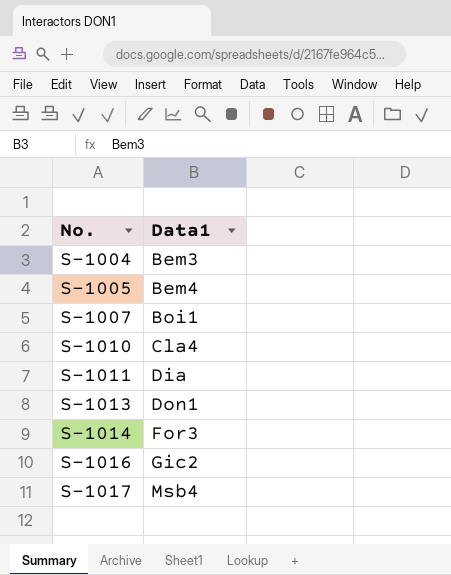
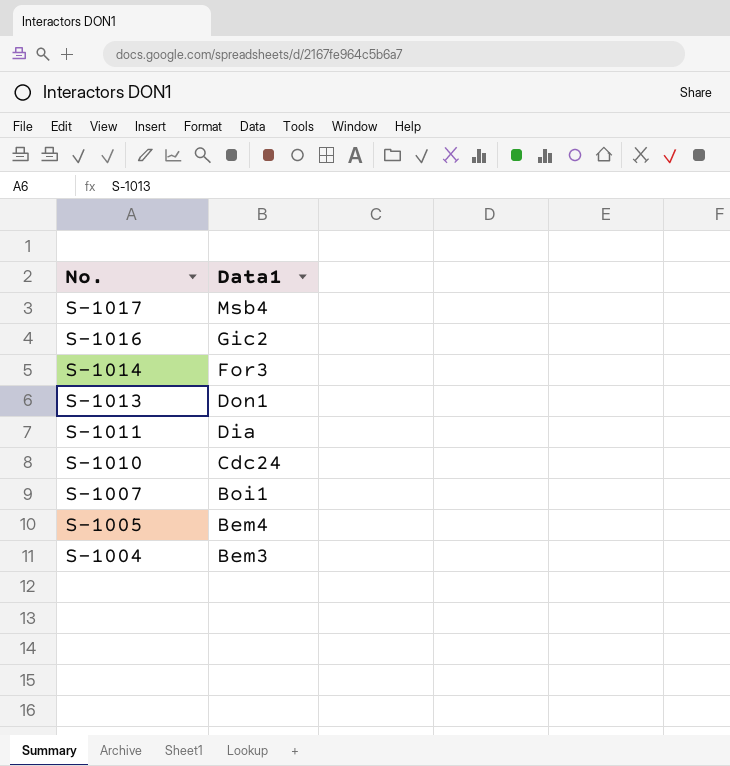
row order: No. ascending -> No. descending
S-1010 | Data1: Cla4 -> Cdc24

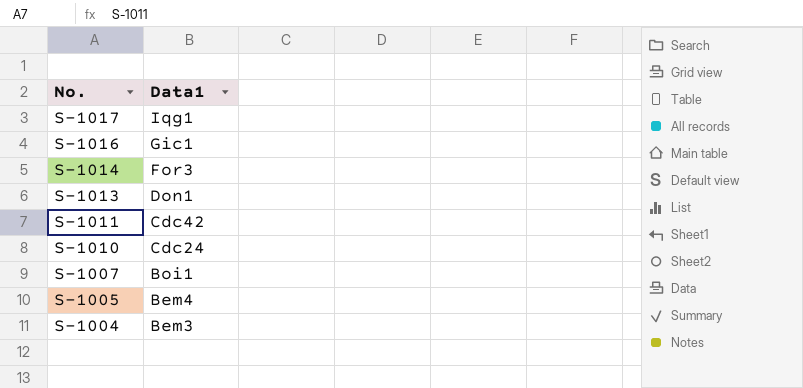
S-1017 | Data1: Msb4 -> Iqg1
S-1016 | Data1: Gic2 -> Gic1
S-1011 | Data1: Dia -> Cdc42

